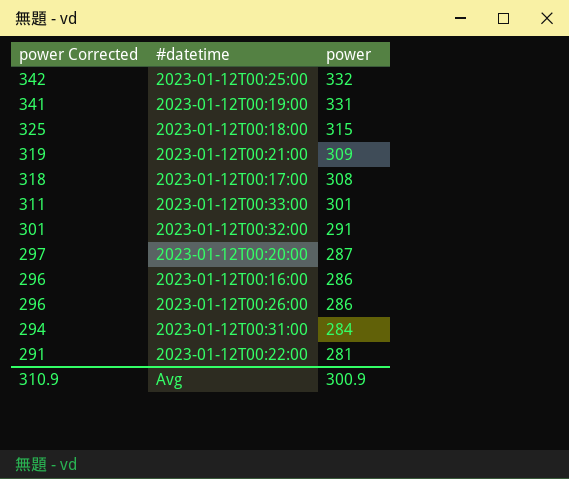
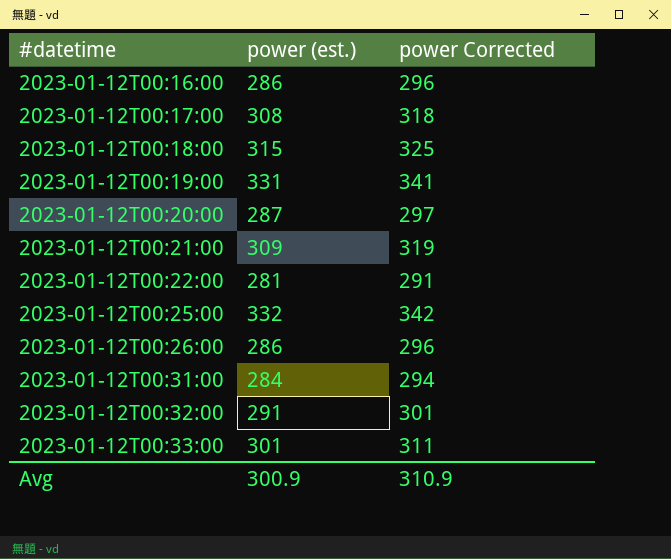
row order: power Corrected descending -> #datetime ascending
column name: power -> power (est.)
column power Corrected | position: 1 -> 3

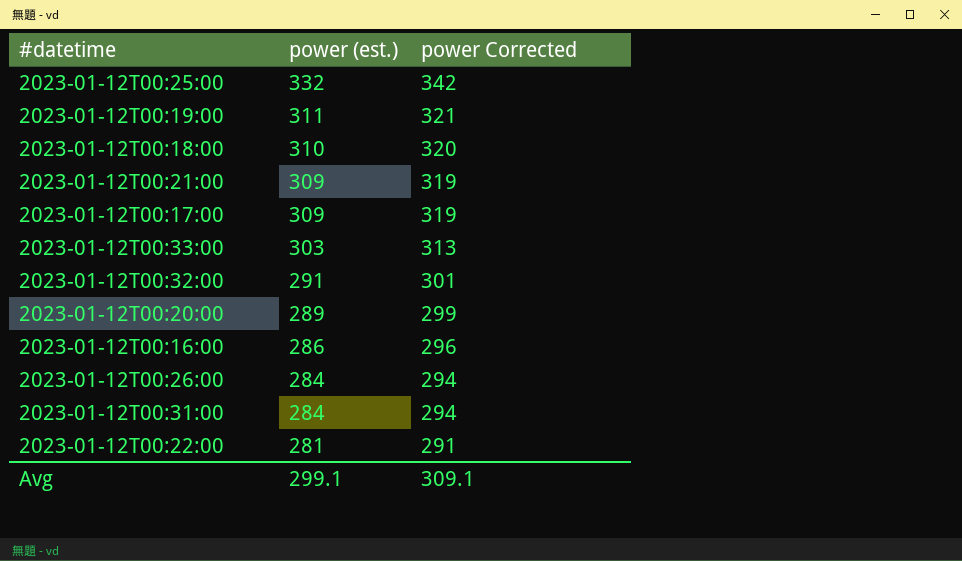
row order: #datetime ascending -> power (est.) descending
2023-01-12T00:19:00 | power (est.): 331 -> 311
2023-01-12T00:19:00 | power Corrected: 341 -> 321
2023-01-12T00:18:00 | power (est.): 315 -> 310
2023-01-12T00:18:00 | power Corrected: 325 -> 320
2023-01-12T00:17:00 | power (est.): 308 -> 309
2023-01-12T00:17:00 | power Corrected: 318 -> 319
2023-01-12T00:33:00 | power (est.): 301 -> 303
2023-01-12T00:33:00 | power Corrected: 311 -> 313
2023-01-12T00:20:00 | power (est.): 287 -> 289
2023-01-12T00:20:00 | power Corrected: 297 -> 299
2023-01-12T00:26:00 | power (est.): 286 -> 284
2023-01-12T00:26:00 | power Corrected: 296 -> 294
Avg | power (est.): 300.9 -> 299.1
Avg | power Corrected: 310.9 -> 309.1

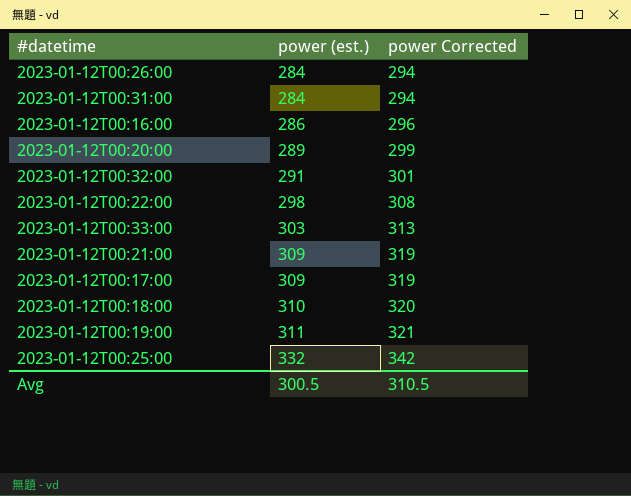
row order: power (est.) descending -> power (est.) ascending
2023-01-12T00:22:00 | power (est.): 281 -> 298
2023-01-12T00:22:00 | power Corrected: 291 -> 308
Avg | power (est.): 299.1 -> 300.5
Avg | power Corrected: 309.1 -> 310.5

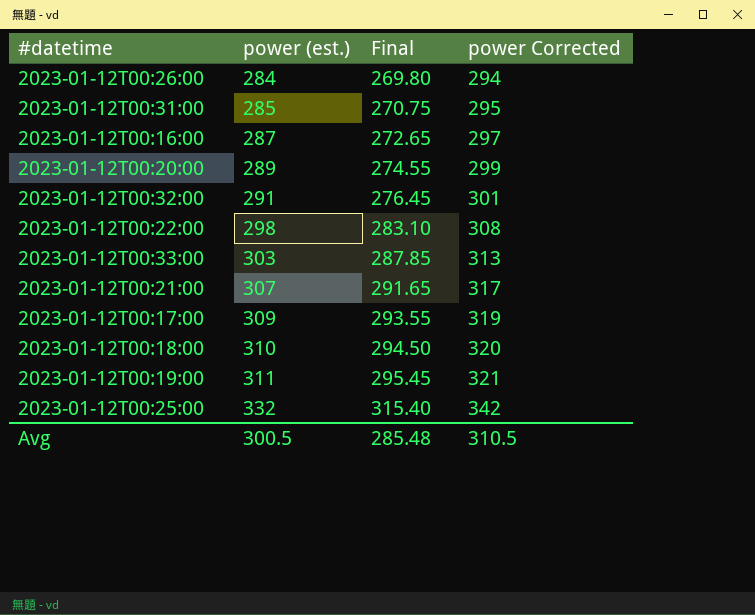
column Final | formula: none -> [power (est.)] * 0.95
2023-01-12T00:31:00 | power (est.): 284 -> 285
2023-01-12T00:31:00 | power Corrected: 294 -> 295
2023-01-12T00:16:00 | power (est.): 286 -> 287
2023-01-12T00:16:00 | power Corrected: 296 -> 297
2023-01-12T00:21:00 | power (est.): 309 -> 307
2023-01-12T00:21:00 | power Corrected: 319 -> 317

